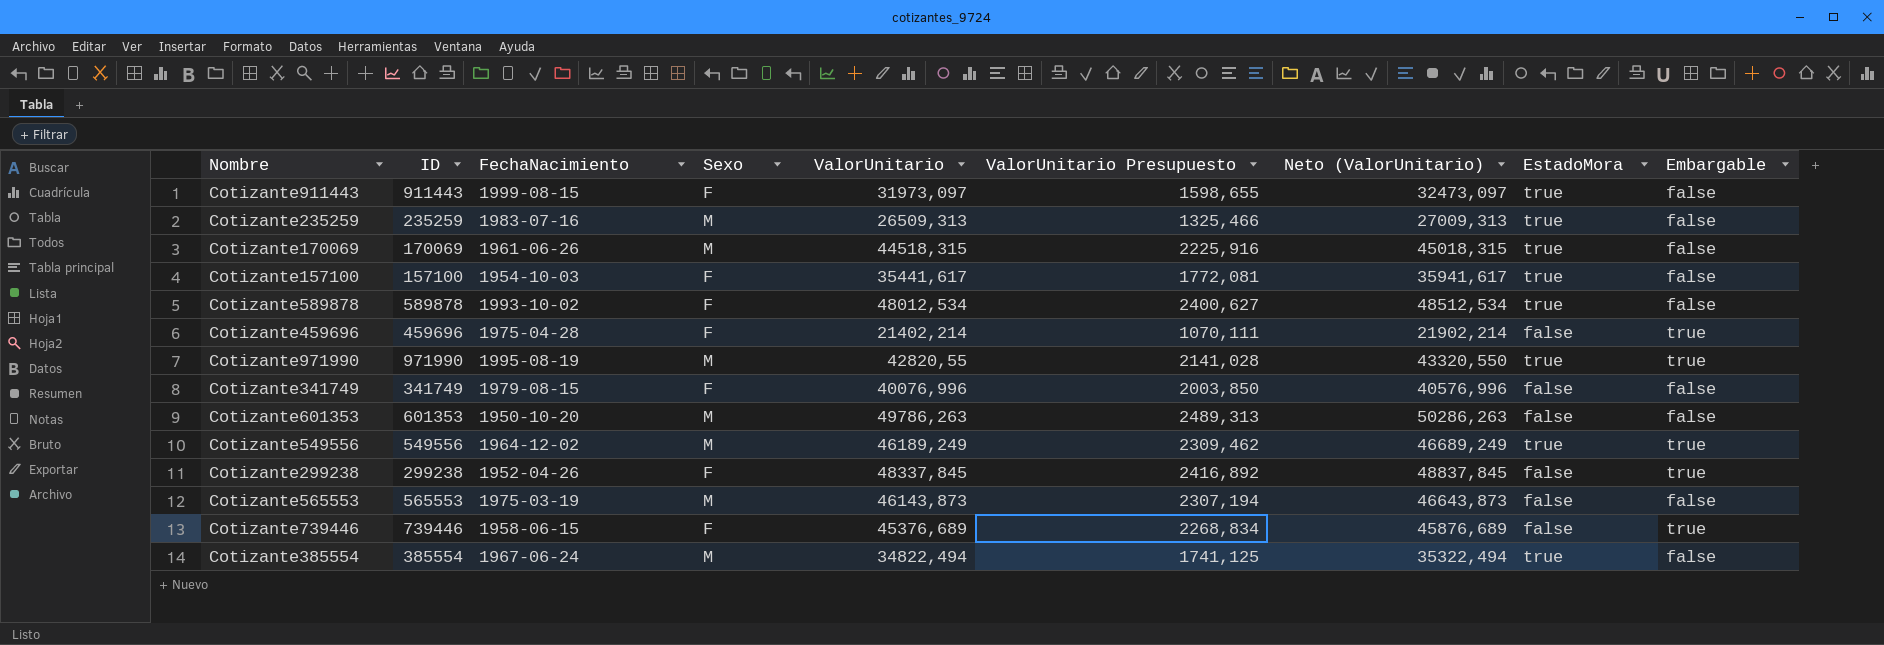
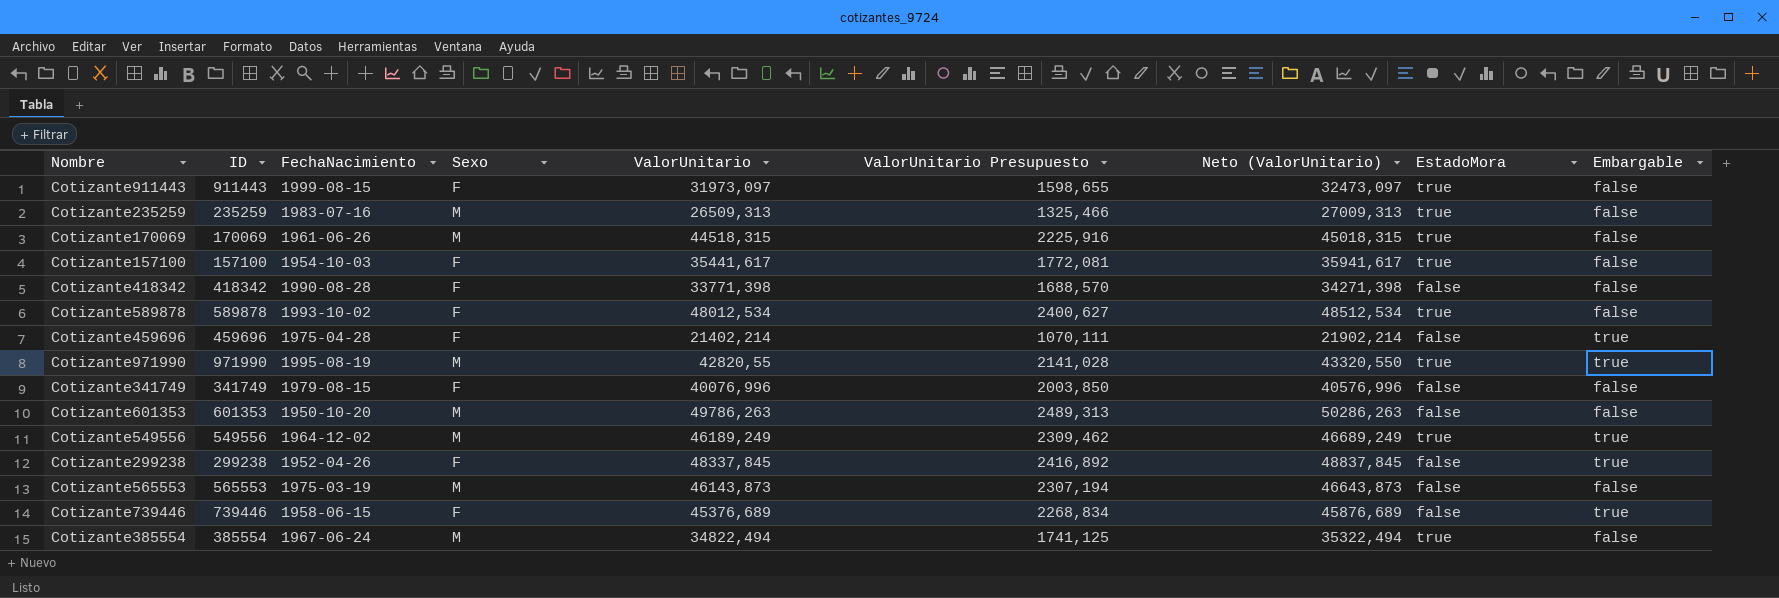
row Cotizante418342: none -> 418342 | 1990-08-28 | F | 33771,398 | 1688,570 | 34271,398 | false | false

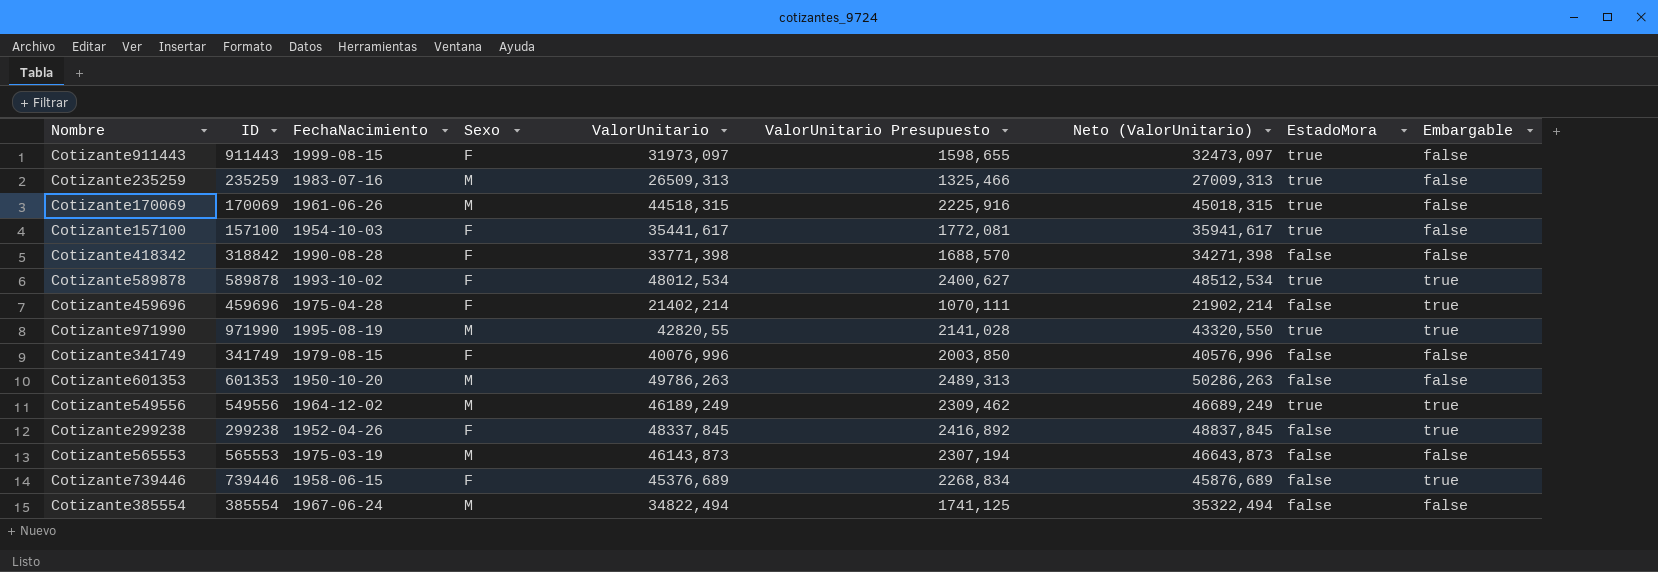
Cotizante418342 | ID: 418342 -> 318842
Cotizante589878 | Embargable: false -> true
Cotizante385554 | EstadoMora: true -> false

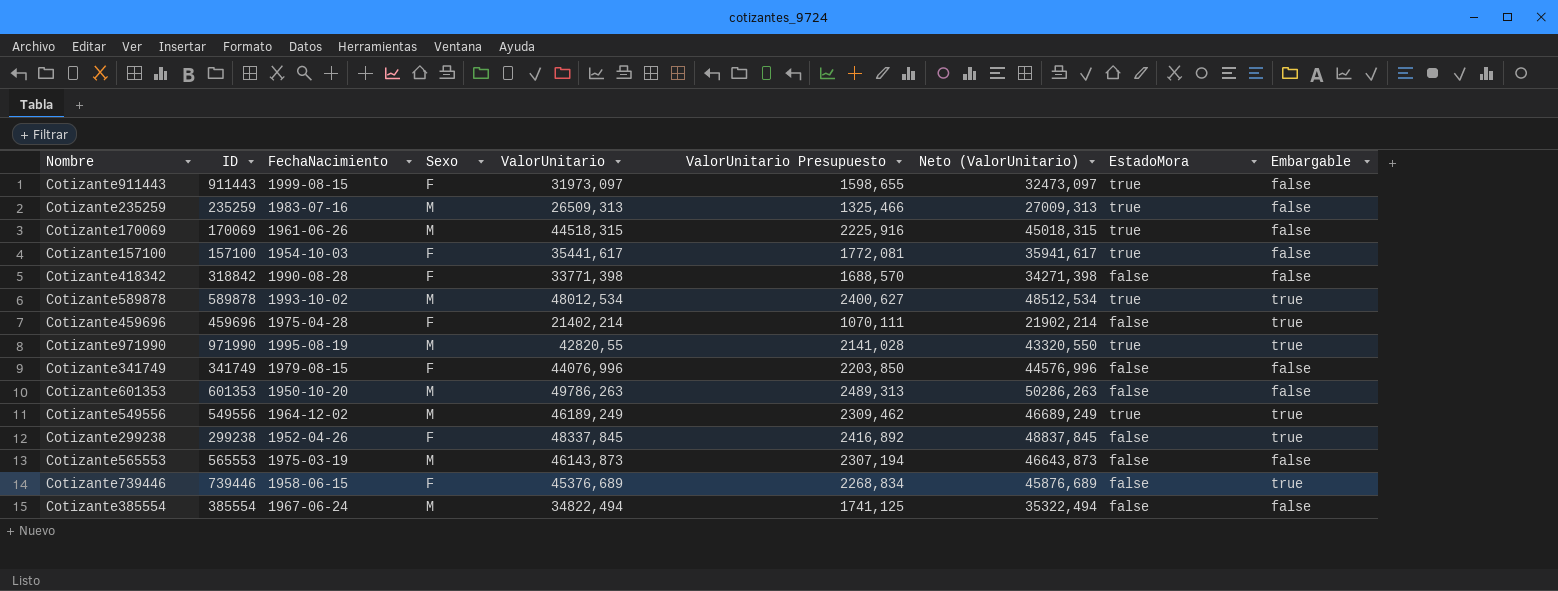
Cotizante589878 | Sexo: F -> M
Cotizante341749 | ValorUnitario: 40076,996 -> 44076,996
Cotizante341749 | ValorUnitario Presupuesto: 2003,850 -> 2203,850
Cotizante341749 | Neto (ValorUnitario): 40576,996 -> 44576,996

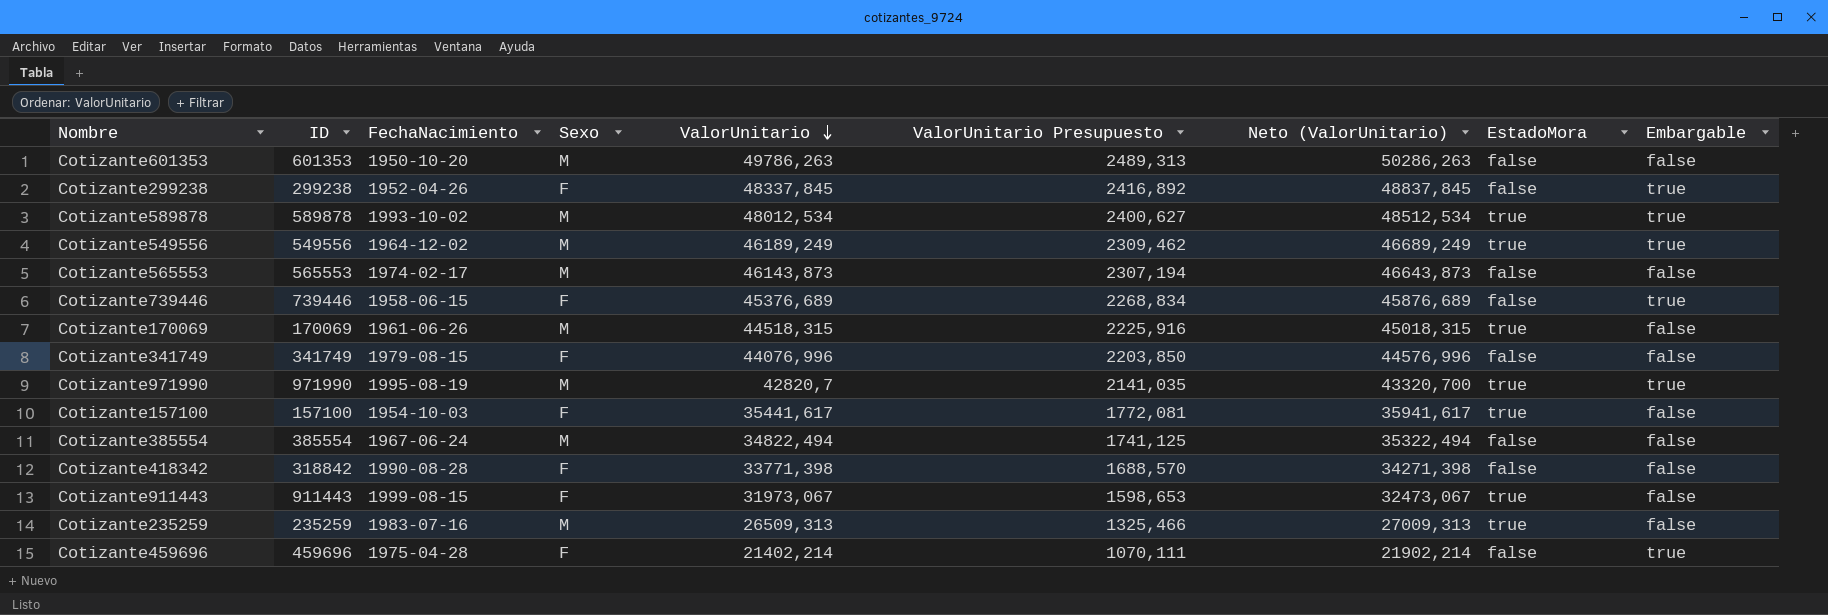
row order: none -> ValorUnitario descending
Cotizante565553 | FechaNacimiento: 1975-03-19 -> 1974-02-17
Cotizante971990 | ValorUnitario: 42820,55 -> 42820,7
Cotizante971990 | ValorUnitario Presupuesto: 2141,028 -> 2141,035
Cotizante971990 | Neto (ValorUnitario): 43320,550 -> 43320,700
Cotizante911443 | ValorUnitario: 31973,097 -> 31973,067
Cotizante911443 | ValorUnitario Presupuesto: 1598,655 -> 1598,653
Cotizante911443 | Neto (ValorUnitario): 32473,097 -> 32473,067

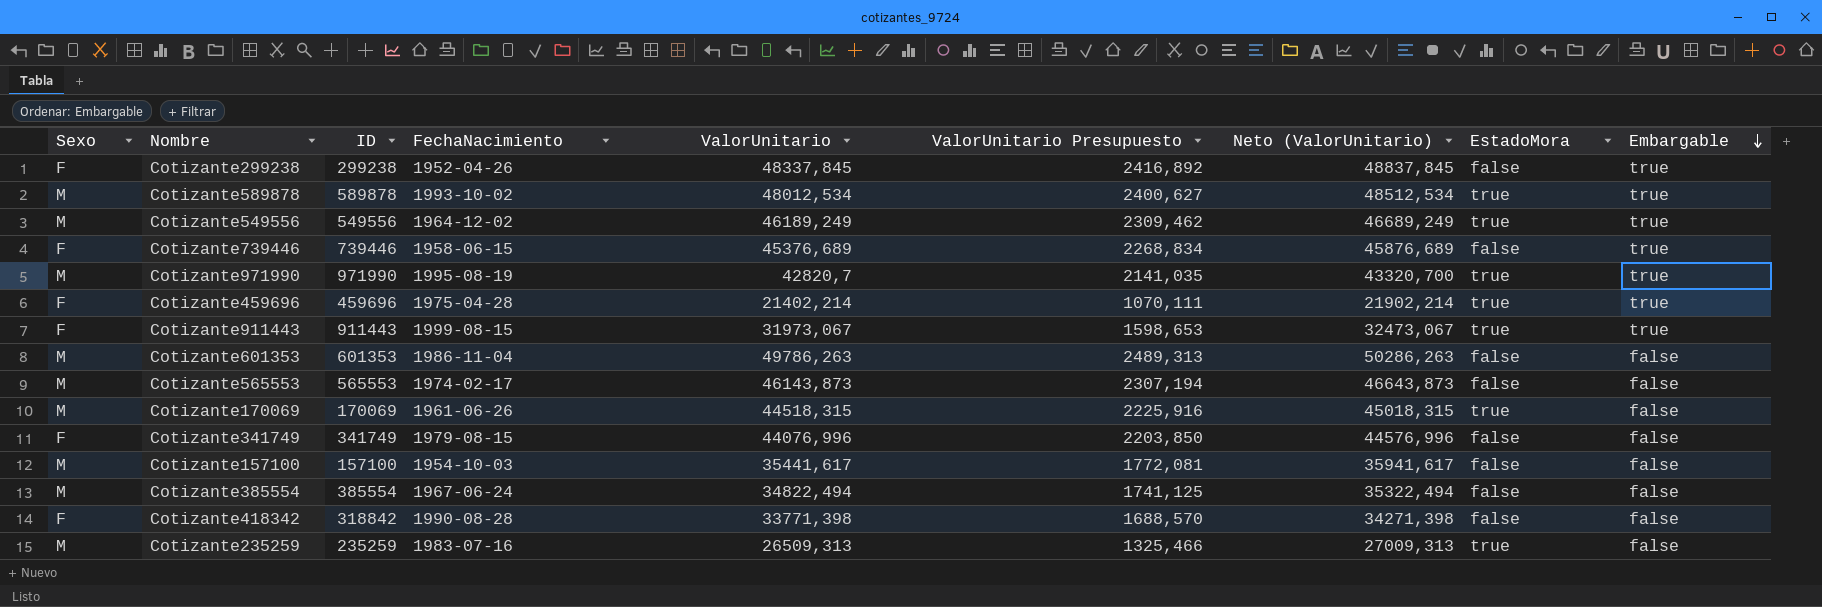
row order: ValorUnitario descending -> Embargable descending
column Sexo | position: 4 -> 1
Cotizante459696 | EstadoMora: false -> true
Cotizante911443 | Embargable: false -> true
Cotizante601353 | FechaNacimiento: 1950-10-20 -> 1986-11-04
Cotizante157100 | Sexo: F -> M
Cotizante157100 | EstadoMora: true -> false

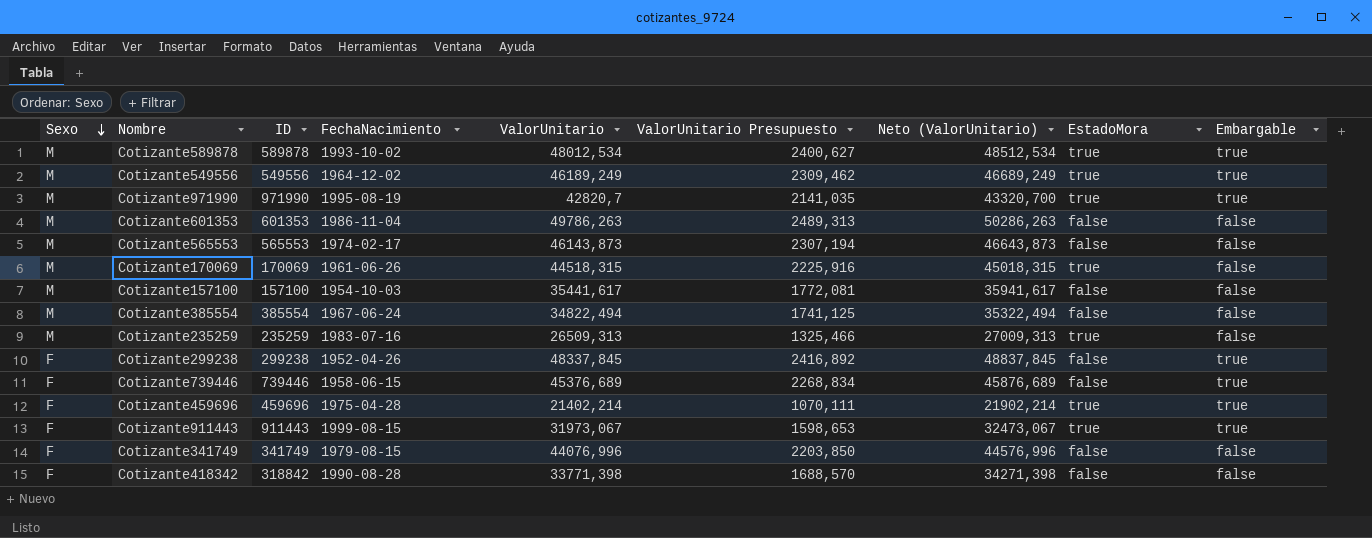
row order: Embargable descending -> Sexo descending

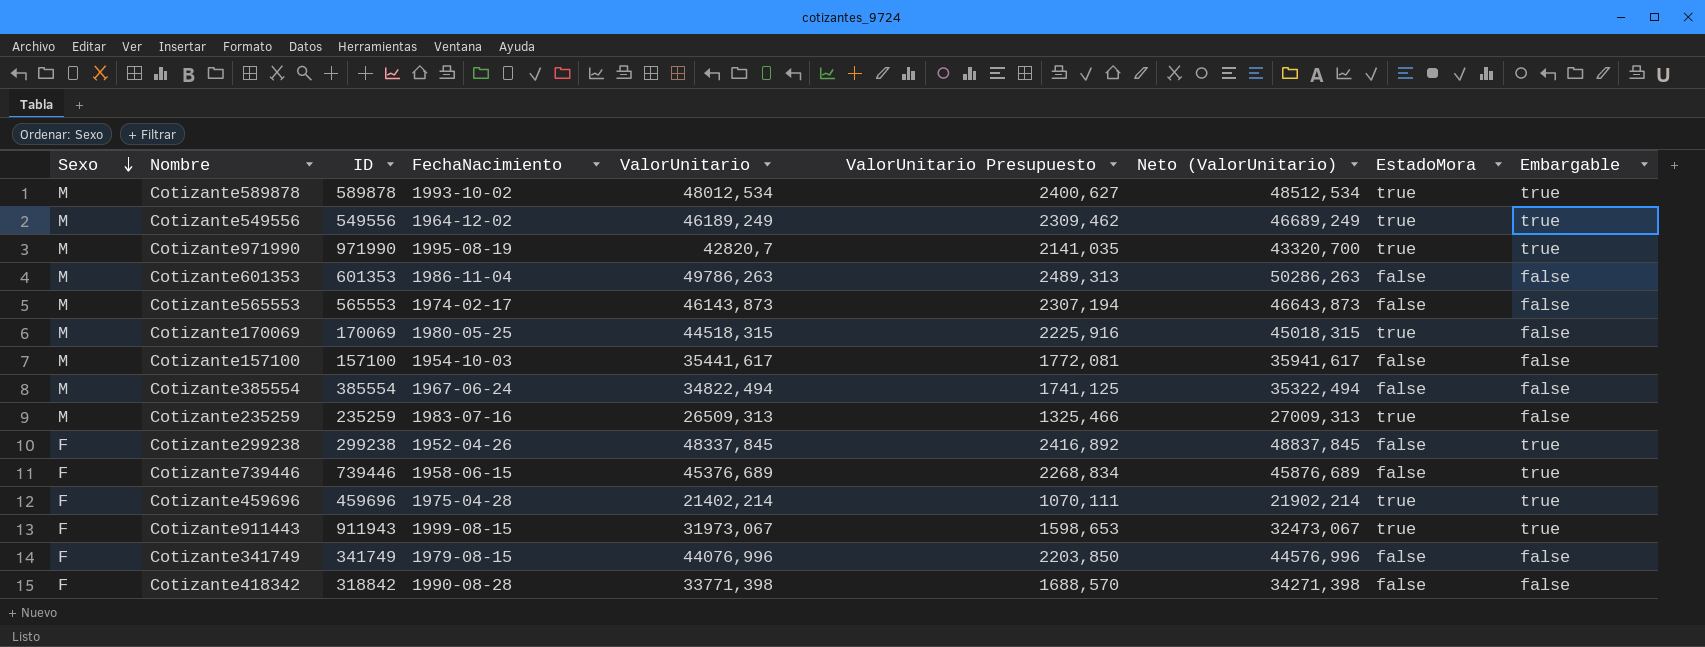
Cotizante170069 | FechaNacimiento: 1961-06-26 -> 1980-05-25
Cotizante911443 | ID: 911443 -> 911943

